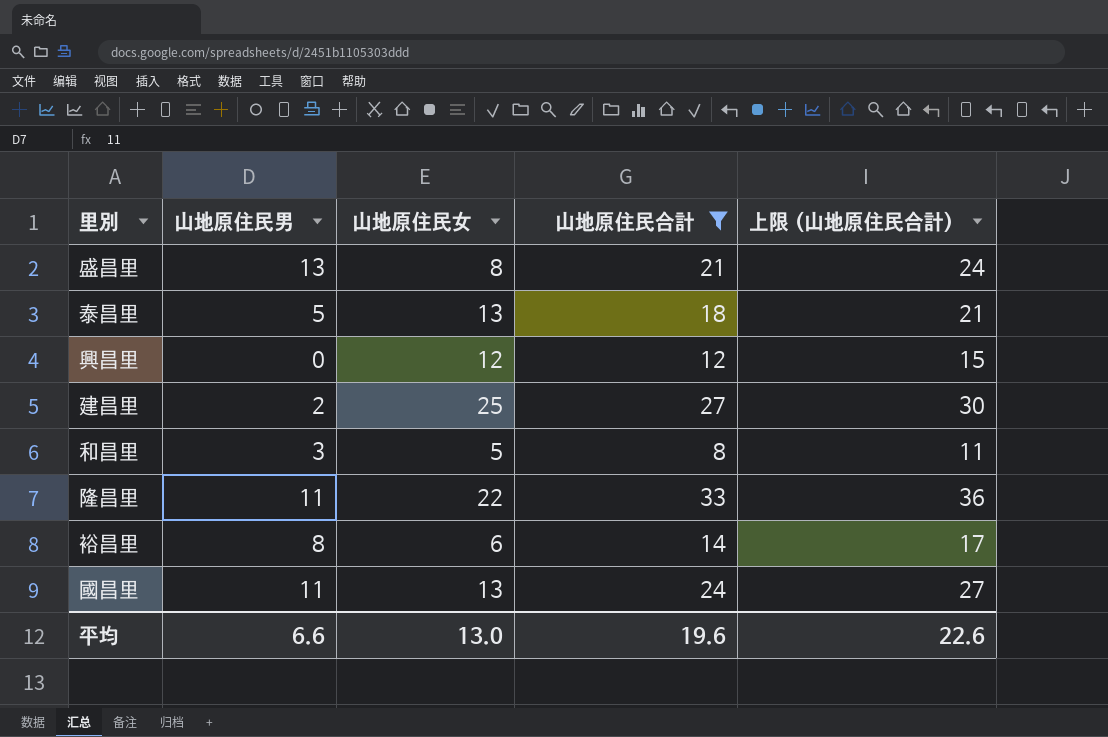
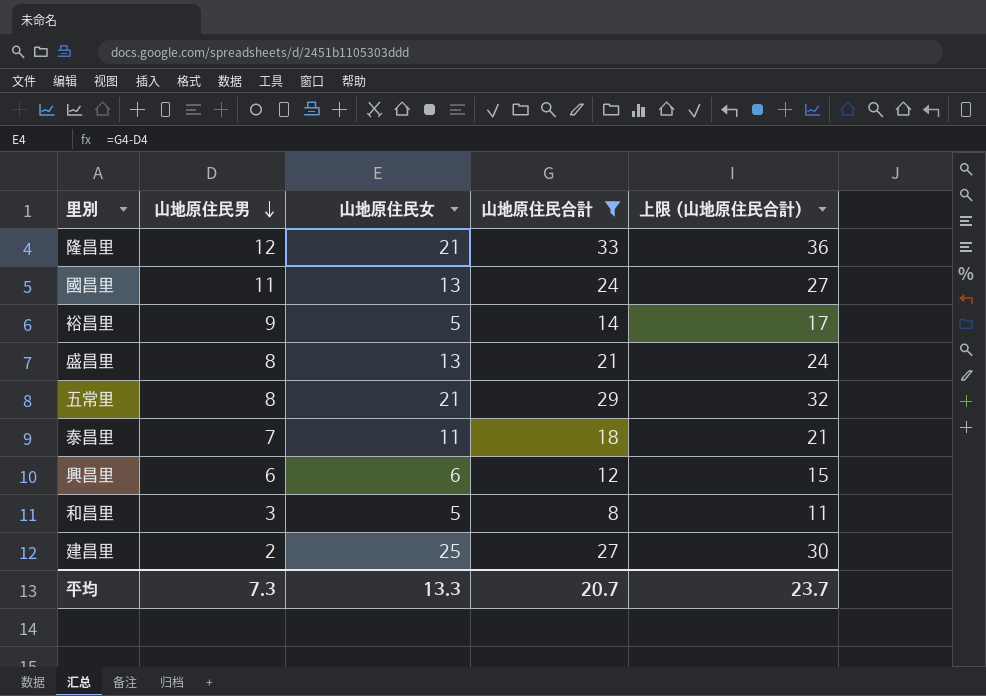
row order: none -> 山地原住民男 descending
隆昌里 | 山地原住民男: 11 -> 12
隆昌里 | 山地原住民女: 22 -> 21
裕昌里 | 山地原住民男: 8 -> 9
裕昌里 | 山地原住民女: 6 -> 5
盛昌里 | 山地原住民男: 13 -> 8
盛昌里 | 山地原住民女: 8 -> 13
row 五常里: none -> 8 | 21 | 29 | 32
泰昌里 | 山地原住民男: 5 -> 7
泰昌里 | 山地原住民女: 13 -> 11
興昌里 | 山地原住民男: 0 -> 6
興昌里 | 山地原住民女: 12 -> 6
平均 | 山地原住民男: 6.6 -> 7.3
平均 | 山地原住民女: 13.0 -> 13.3
平均 | 山地原住民合計: 19.6 -> 20.7
平均 | 上限 (山地原住民合計): 22.6 -> 23.7

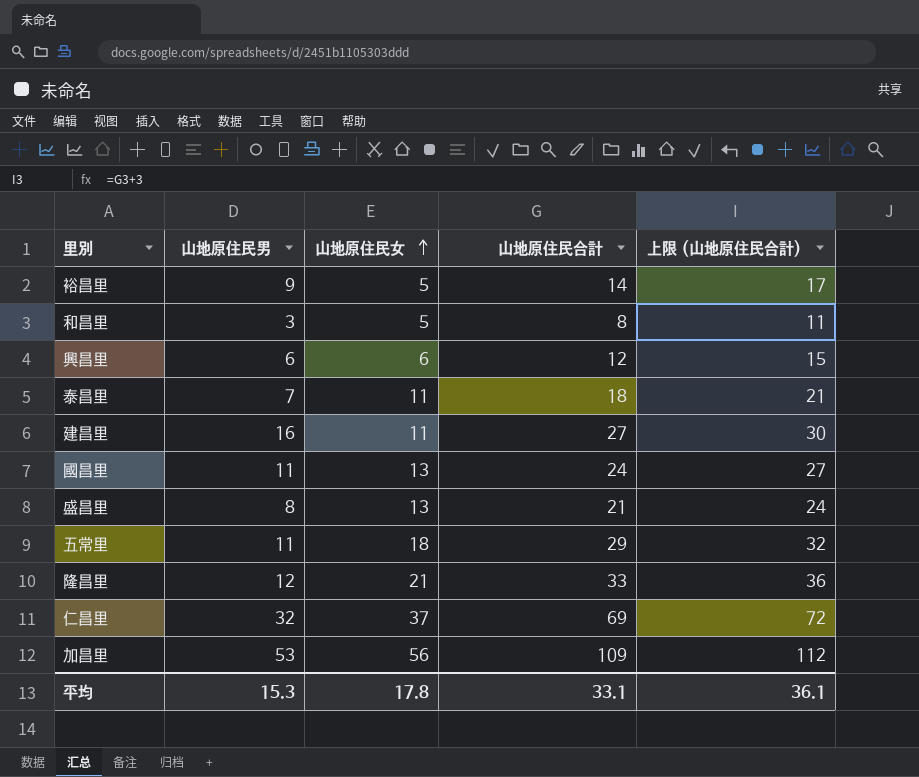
filter: 山地原住民合計 <= 33 -> none
row order: 山地原住民男 descending -> 山地原住民女 ascending
建昌里 | 山地原住民男: 2 -> 16
建昌里 | 山地原住民女: 25 -> 11
五常里 | 山地原住民男: 8 -> 11
五常里 | 山地原住民女: 21 -> 18
平均 | 山地原住民男: 7.3 -> 15.3
平均 | 山地原住民女: 13.3 -> 17.8
平均 | 山地原住民合計: 20.7 -> 33.1
平均 | 上限 (山地原住民合計): 23.7 -> 36.1

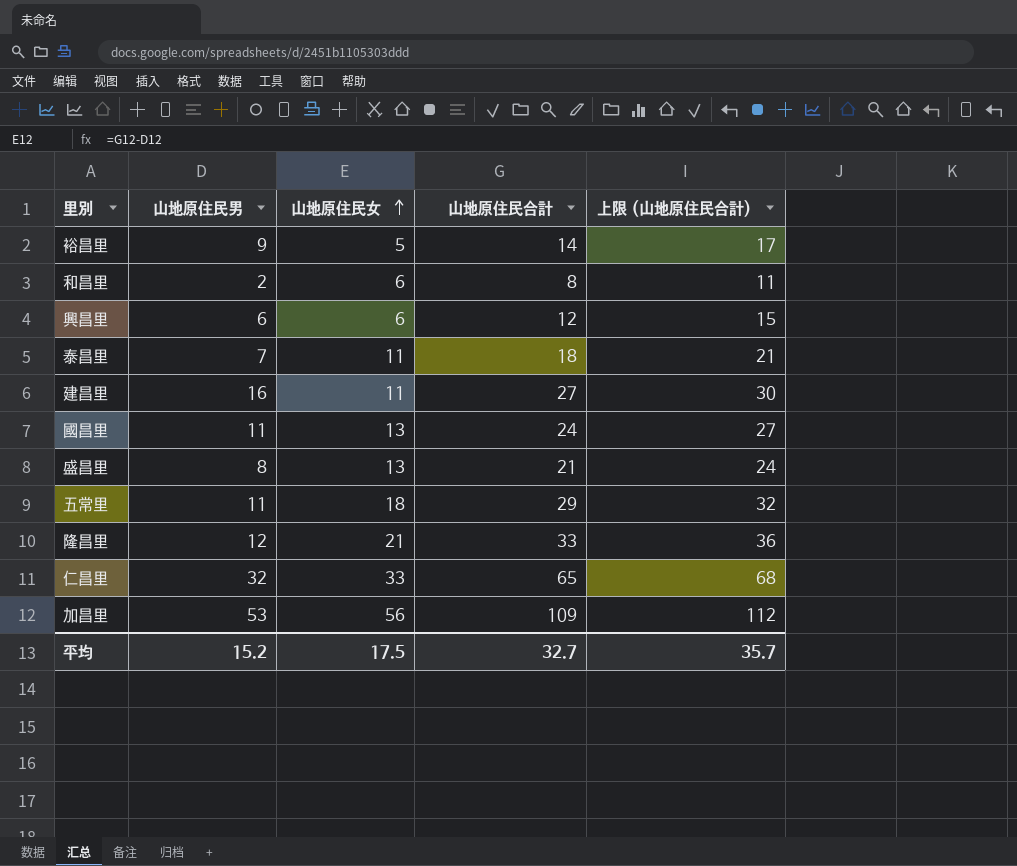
和昌里 | 山地原住民男: 3 -> 2
和昌里 | 山地原住民女: 5 -> 6
仁昌里 | 山地原住民女: 37 -> 33
仁昌里 | 山地原住民合計: 69 -> 65
仁昌里 | 上限 (山地原住民合計): 72 -> 68
平均 | 山地原住民男: 15.3 -> 15.2
平均 | 山地原住民女: 17.8 -> 17.5
平均 | 山地原住民合計: 33.1 -> 32.7
平均 | 上限 (山地原住民合計): 36.1 -> 35.7

